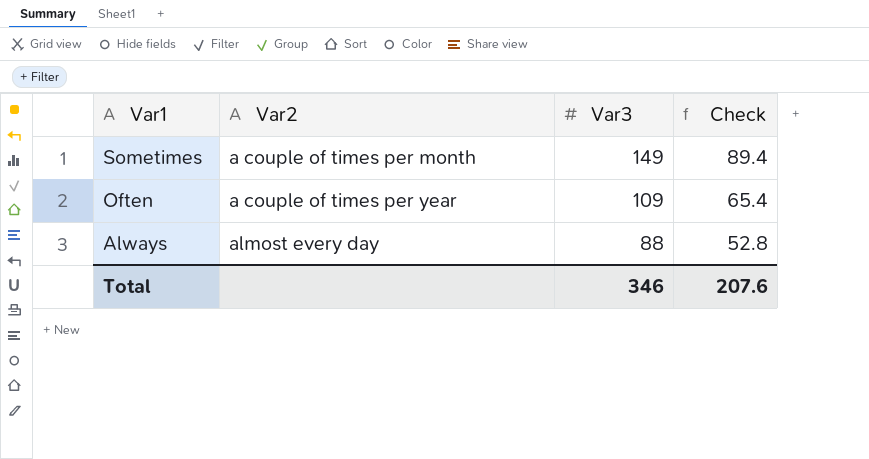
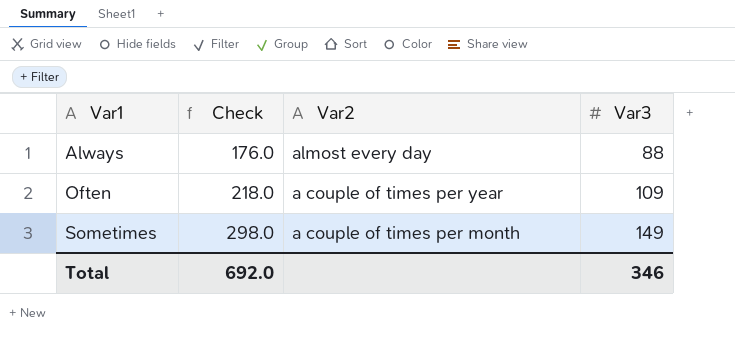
row order: Var1 descending -> Var1 ascending
column Check | formula: [Var3] * 0.6 -> [Var3] * 2
column Check | position: 4 -> 2
Total | Check: 207.6 -> 692.0

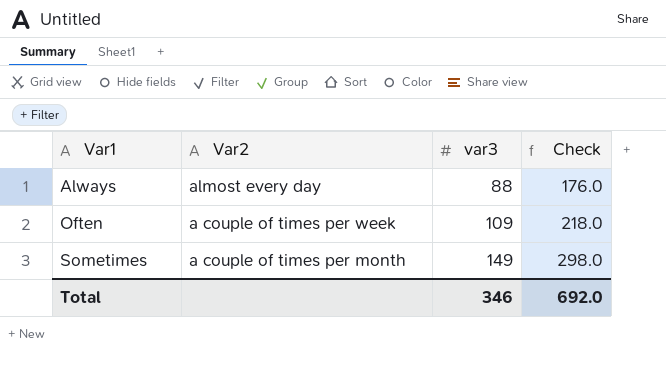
column name: Var3 -> var3
column Check | position: 2 -> 4
Often | Var2: a couple of times per year -> a couple of times per week

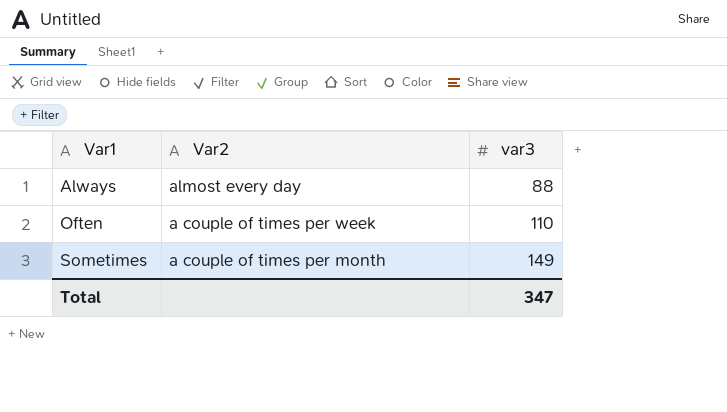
column Check | formula: [var3] * 2 -> none
Often | var3: 109 -> 110
Total | var3: 346 -> 347

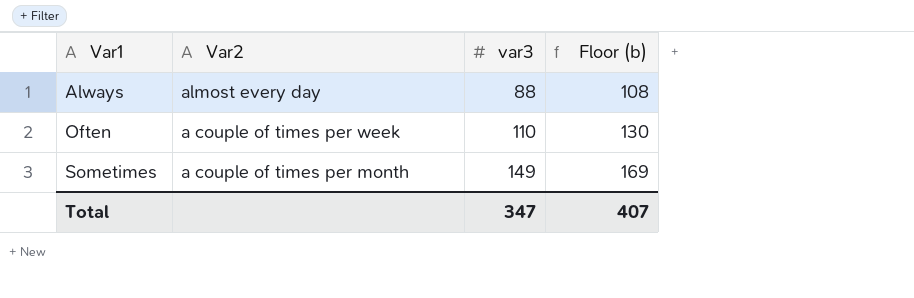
column Floor (b) | formula: none -> [var3] + 20

